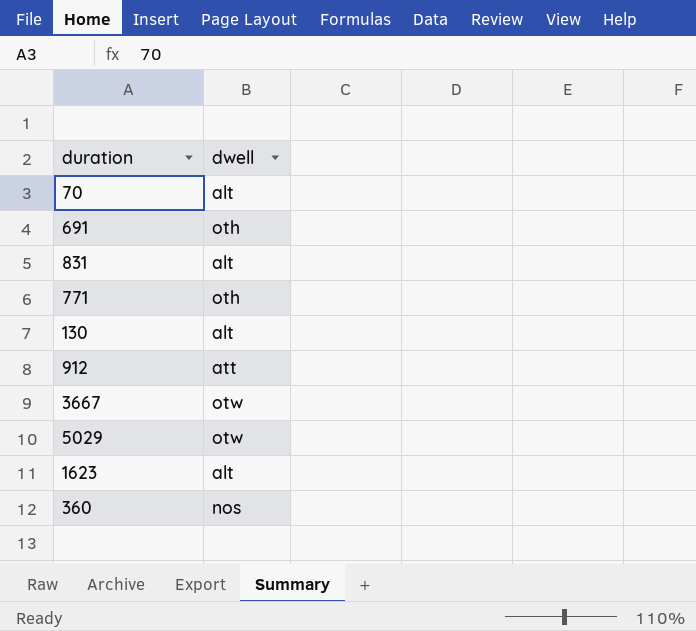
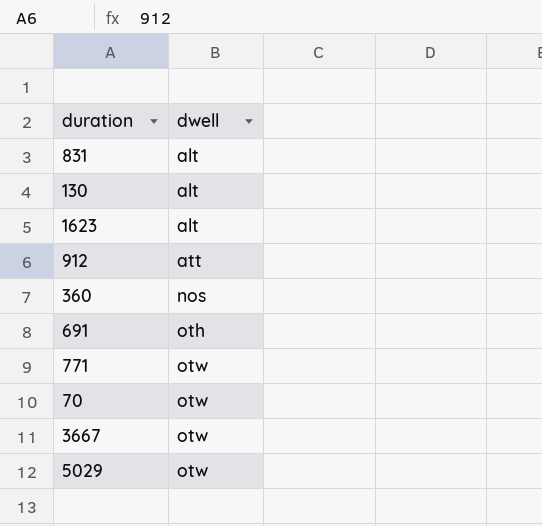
row order: none -> dwell ascending
771 | dwell: oth -> otw
70 | dwell: alt -> otw

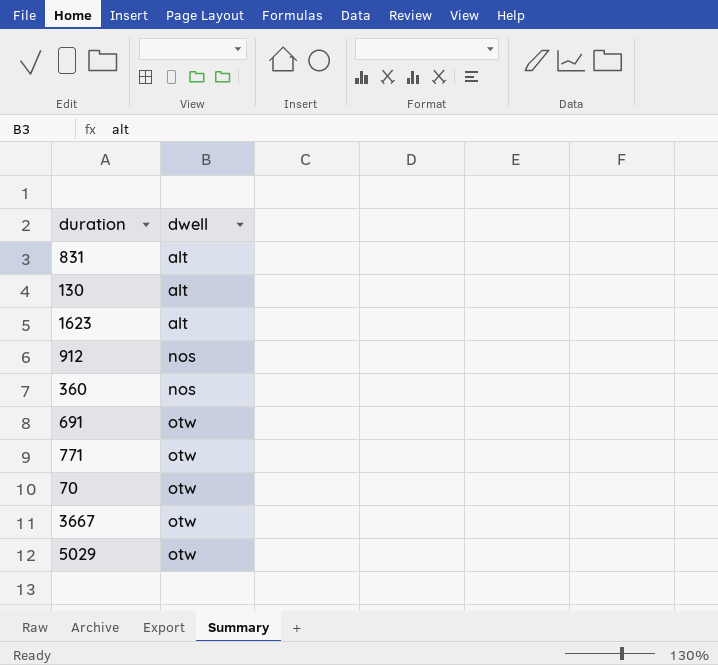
912 | dwell: att -> nos
691 | dwell: oth -> otw

